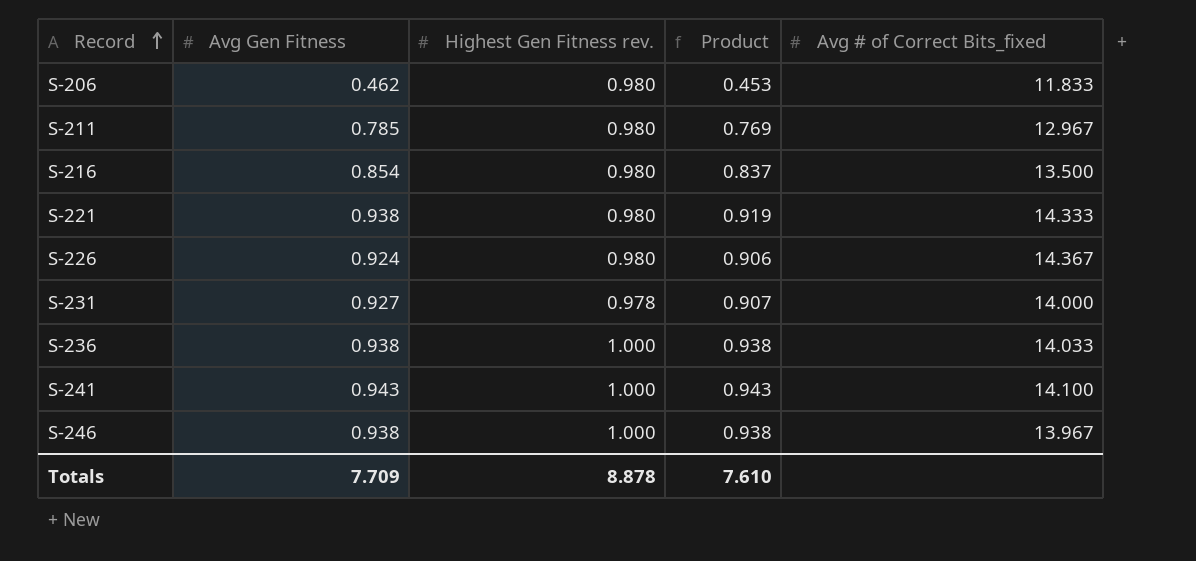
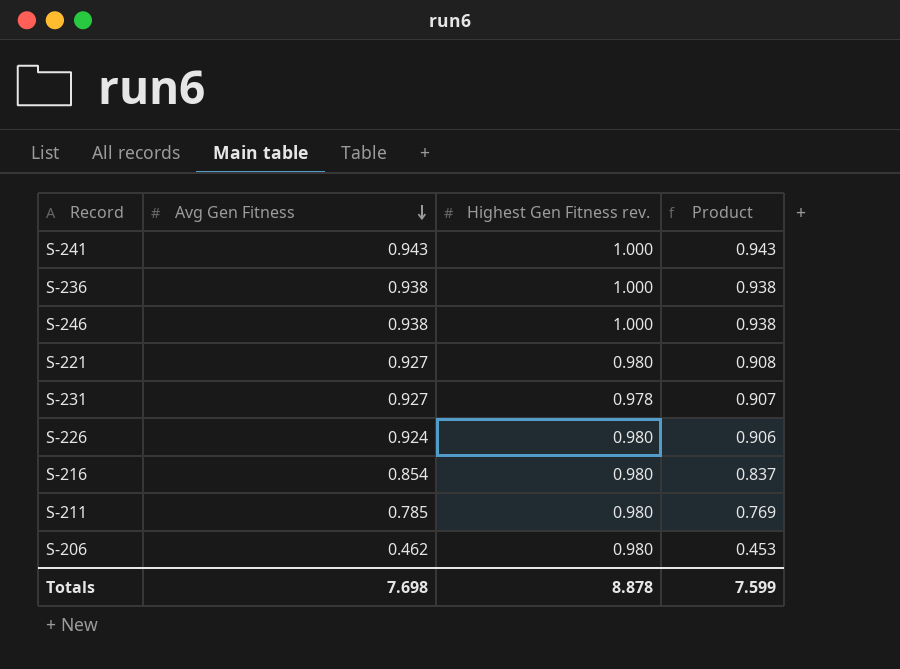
row order: Record ascending -> Avg Gen Fitness descending
column Avg # of Correct Bits_fixed | position: 5 -> none
S-221 | Avg Gen Fitness: 0.938 -> 0.927
S-221 | Product: 0.919 -> 0.908
Totals | Avg Gen Fitness: 7.709 -> 7.698
Totals | Product: 7.610 -> 7.599

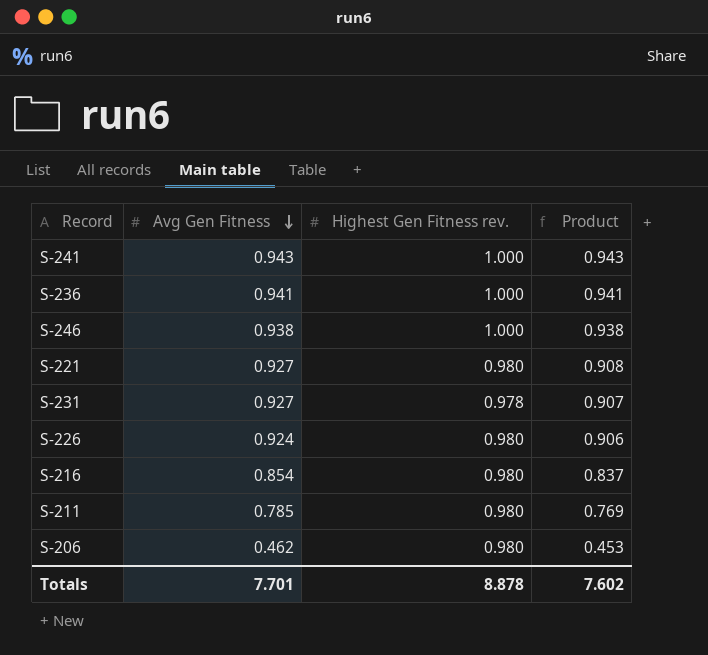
S-236 | Avg Gen Fitness: 0.938 -> 0.941
S-236 | Product: 0.938 -> 0.941
Totals | Avg Gen Fitness: 7.698 -> 7.701
Totals | Product: 7.599 -> 7.602

